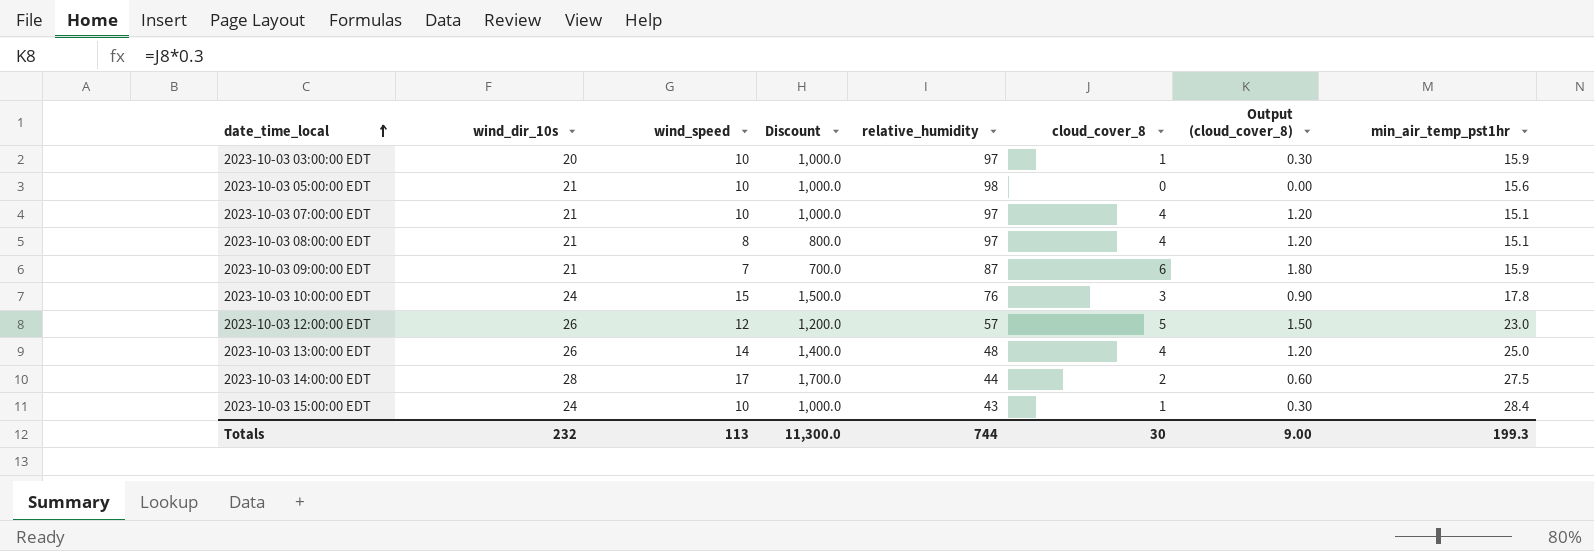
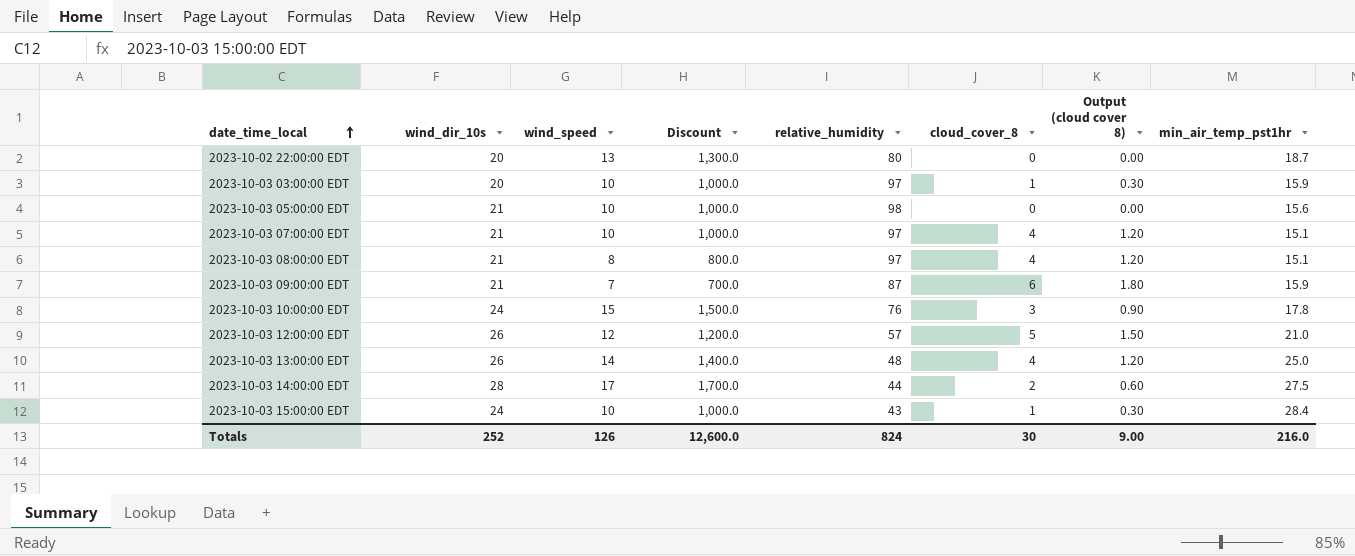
column name: Output (cloud_cover_8) -> Output (cloud cover 8)
row 2023-10-02 22:00:00 EDT: none -> 20 | 13 | 1,300.0 | 80 | 0 | 0.00 | 18.7
2023-10-03 12:00:00 EDT | min_air_temp_pst1hr: 23.0 -> 21.0
Totals | wind_dir_10s: 232 -> 252
Totals | wind_speed: 113 -> 126
Totals | Discount: 11,300.0 -> 12,600.0
Totals | relative_humidity: 744 -> 824
Totals | min_air_temp_pst1hr: 199.3 -> 216.0

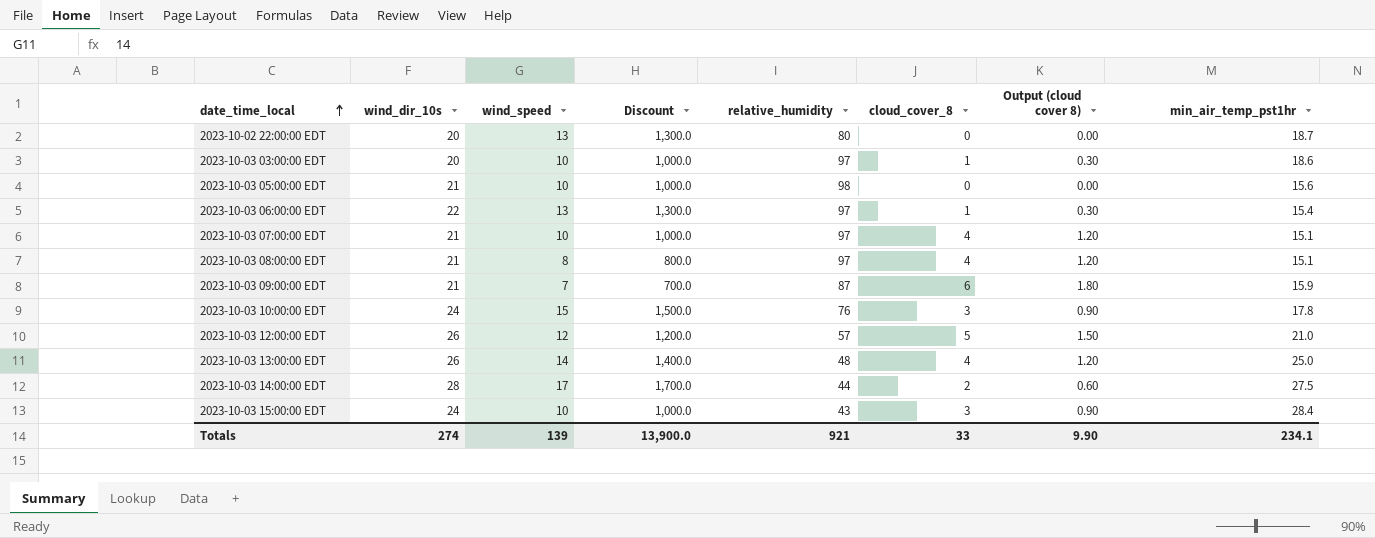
2023-10-03 03:00:00 EDT | min_air_temp_pst1hr: 15.9 -> 18.6
row 2023-10-03 06:00:00 EDT: none -> 22 | 13 | 1,300.0 | 97 | 1 | 0.30 | 15.4
2023-10-03 15:00:00 EDT | cloud_cover_8: 1 -> 3
2023-10-03 15:00:00 EDT | Output (cloud cover 8): 0.30 -> 0.90
Totals | wind_dir_10s: 252 -> 274
Totals | wind_speed: 126 -> 139
Totals | Discount: 12,600.0 -> 13,900.0
Totals | relative_humidity: 824 -> 921
Totals | cloud_cover_8: 30 -> 33
Totals | Output (cloud cover 8): 9.00 -> 9.90
Totals | min_air_temp_pst1hr: 216.0 -> 234.1

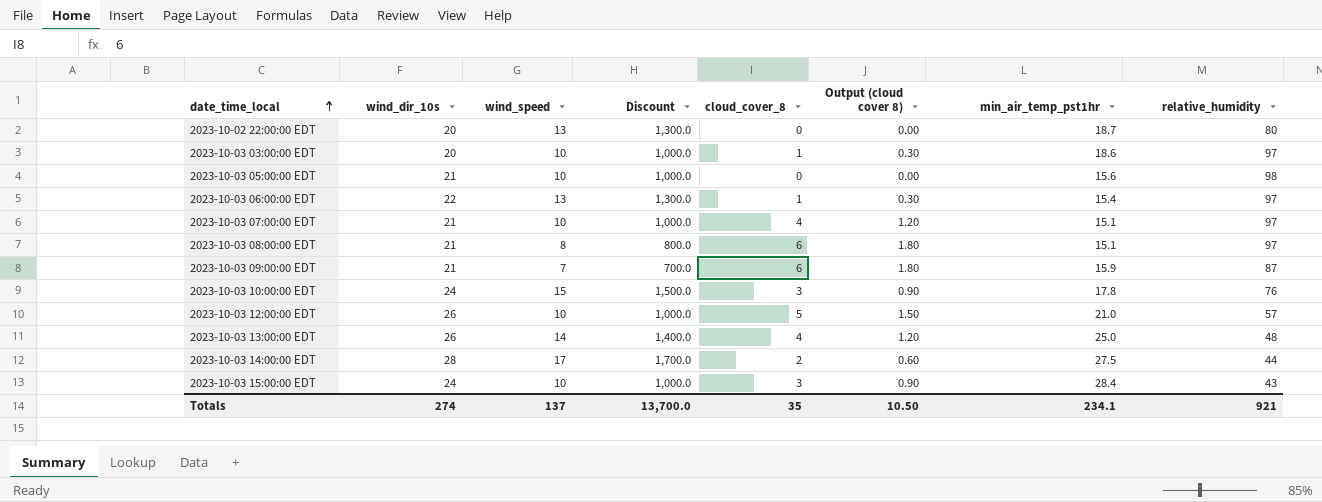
column relative_humidity | position: 5 -> 8
2023-10-03 08:00:00 EDT | cloud_cover_8: 4 -> 6
2023-10-03 08:00:00 EDT | Output (cloud cover 8): 1.20 -> 1.80
2023-10-03 12:00:00 EDT | wind_speed: 12 -> 10
2023-10-03 12:00:00 EDT | Discount: 1,200.0 -> 1,000.0
Totals | wind_speed: 139 -> 137
Totals | Discount: 13,900.0 -> 13,700.0
Totals | cloud_cover_8: 33 -> 35
Totals | Output (cloud cover 8): 9.90 -> 10.50

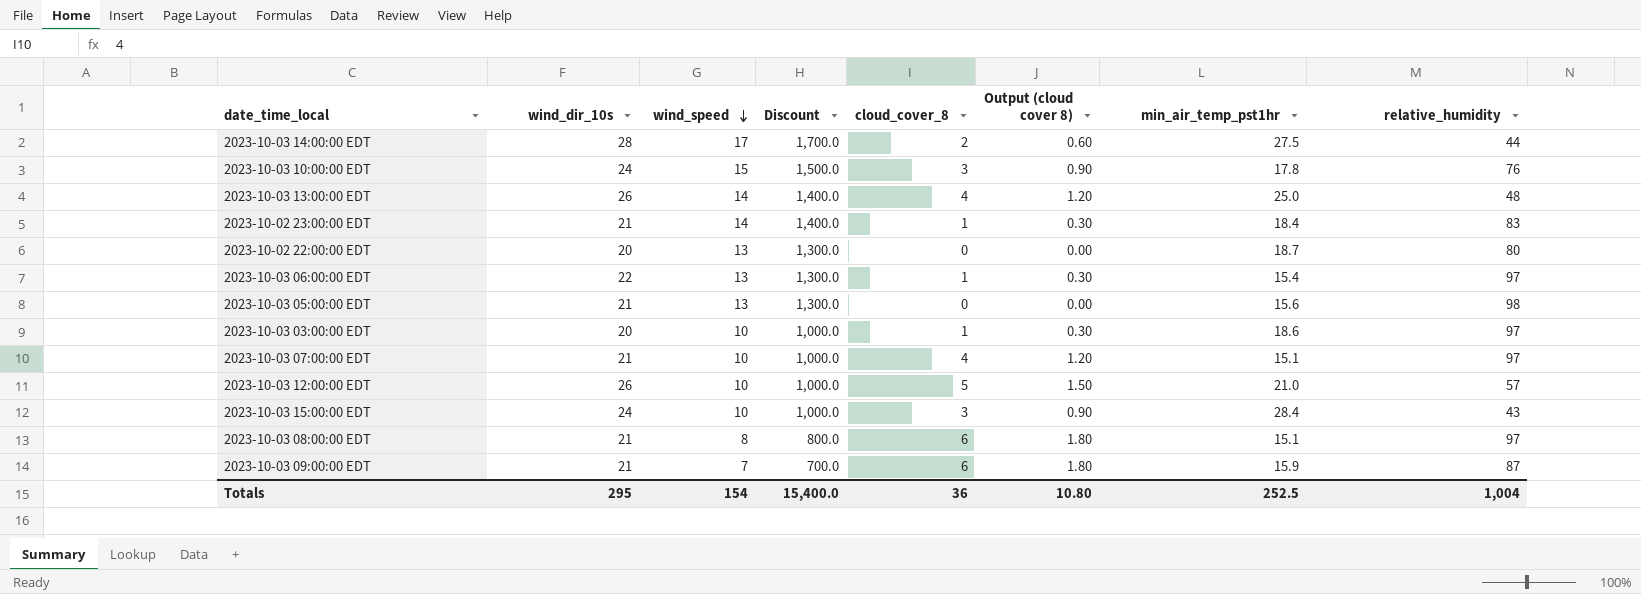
row order: date_time_local ascending -> wind_speed descending
row 2023-10-02 23:00:00 EDT: none -> 21 | 14 | 1,400.0 | 1 | 0.30 | 18.4 | 83
2023-10-03 05:00:00 EDT | wind_speed: 10 -> 13
2023-10-03 05:00:00 EDT | Discount: 1,000.0 -> 1,300.0
Totals | wind_dir_10s: 274 -> 295
Totals | wind_speed: 137 -> 154
Totals | Discount: 13,700.0 -> 15,400.0
Totals | cloud_cover_8: 35 -> 36
Totals | Output (cloud cover 8): 10.50 -> 10.80
Totals | min_air_temp_pst1hr: 234.1 -> 252.5
Totals | relative_humidity: 921 -> 1,004

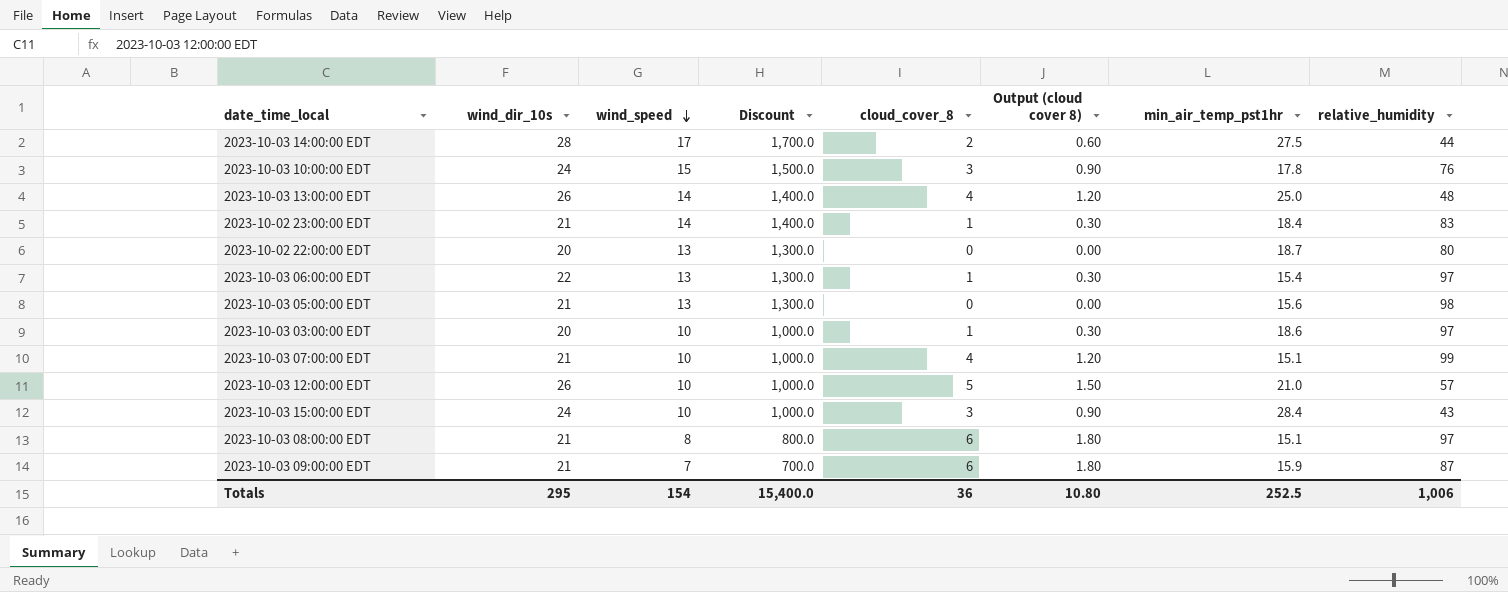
2023-10-03 07:00:00 EDT | relative_humidity: 97 -> 99
Totals | relative_humidity: 1,004 -> 1,006

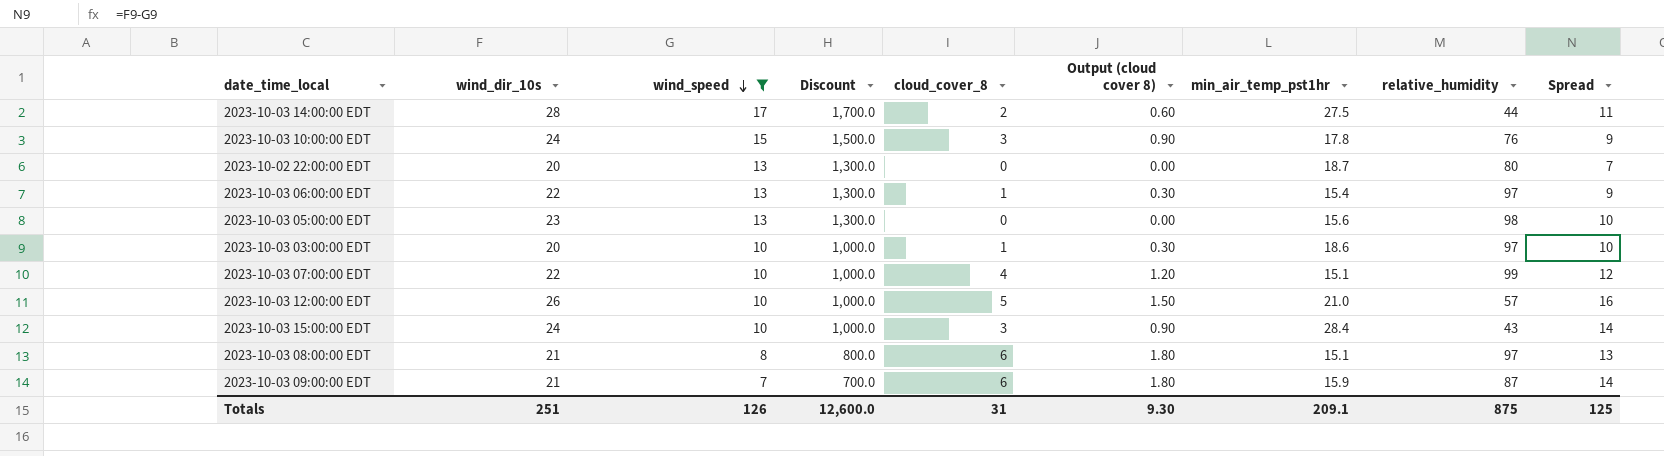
filter: none -> wind_speed != 14
column Spread | formula: none -> [wind_dir_10s] - [wind_speed]
2023-10-03 05:00:00 EDT | wind_dir_10s: 21 -> 23
2023-10-03 07:00:00 EDT | wind_dir_10s: 21 -> 22
Totals | wind_dir_10s: 295 -> 251
Totals | wind_speed: 154 -> 126
Totals | Discount: 15,400.0 -> 12,600.0
Totals | cloud_cover_8: 36 -> 31
Totals | Output (cloud cover 8): 10.80 -> 9.30
Totals | min_air_temp_pst1hr: 252.5 -> 209.1
Totals | relative_humidity: 1,006 -> 875

